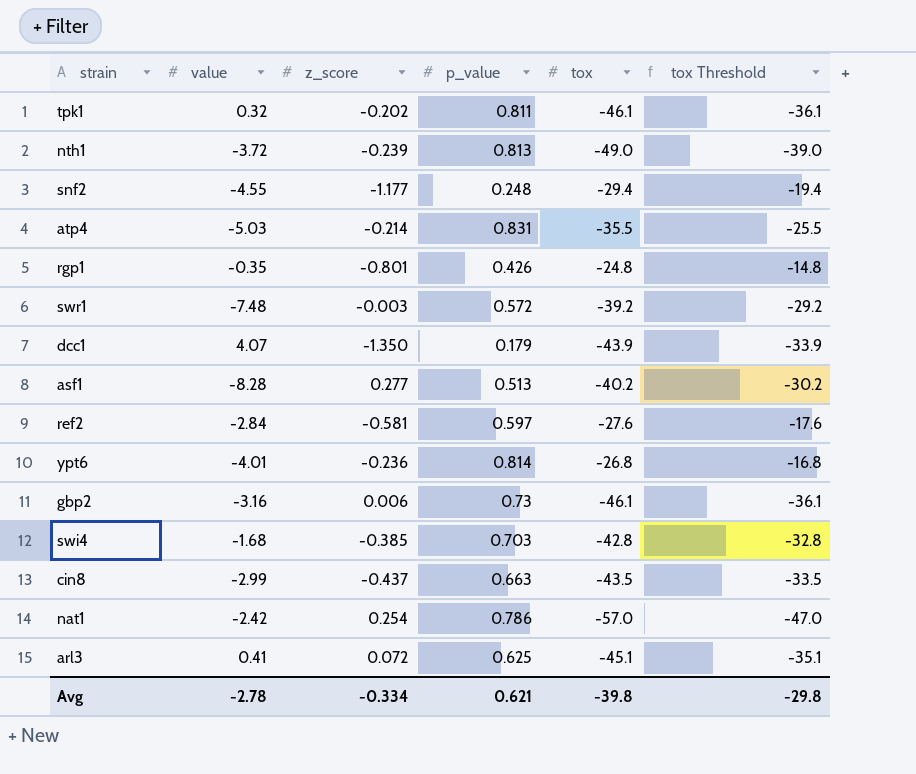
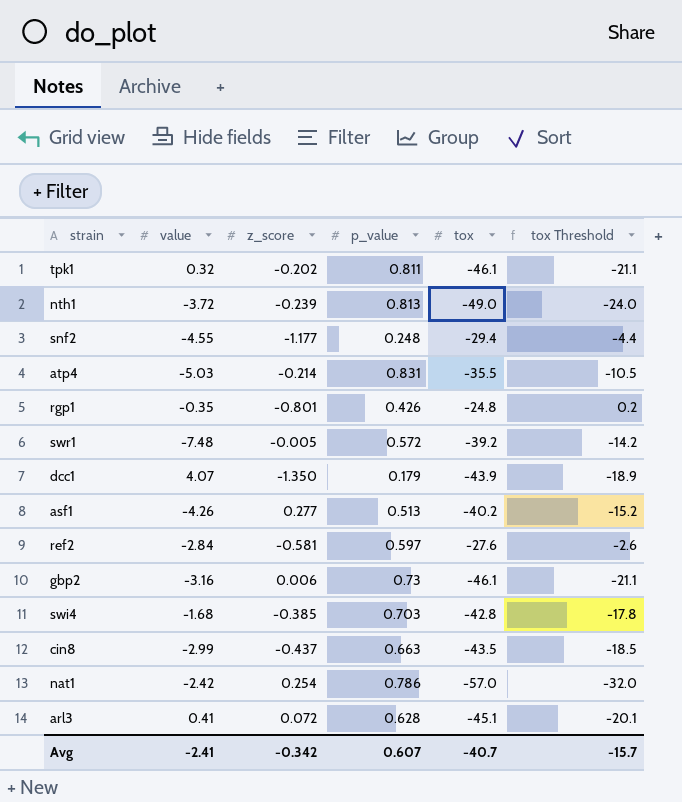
column tox Threshold | formula: [tox] + 10 -> [tox] + 25
row ypt6: -4.01 | -0.236 | 0.814 | -26.8 | -16.8 -> none
swr1 | z_score: -0.003 -> -0.005
asf1 | value: -8.28 -> -4.26
arl3 | p_value: 0.625 -> 0.628
Avg | value: -2.78 -> -2.41
Avg | z_score: -0.334 -> -0.342
Avg | p_value: 0.621 -> 0.607
Avg | tox: -39.8 -> -40.7
Avg | tox Threshold: -29.8 -> -15.7

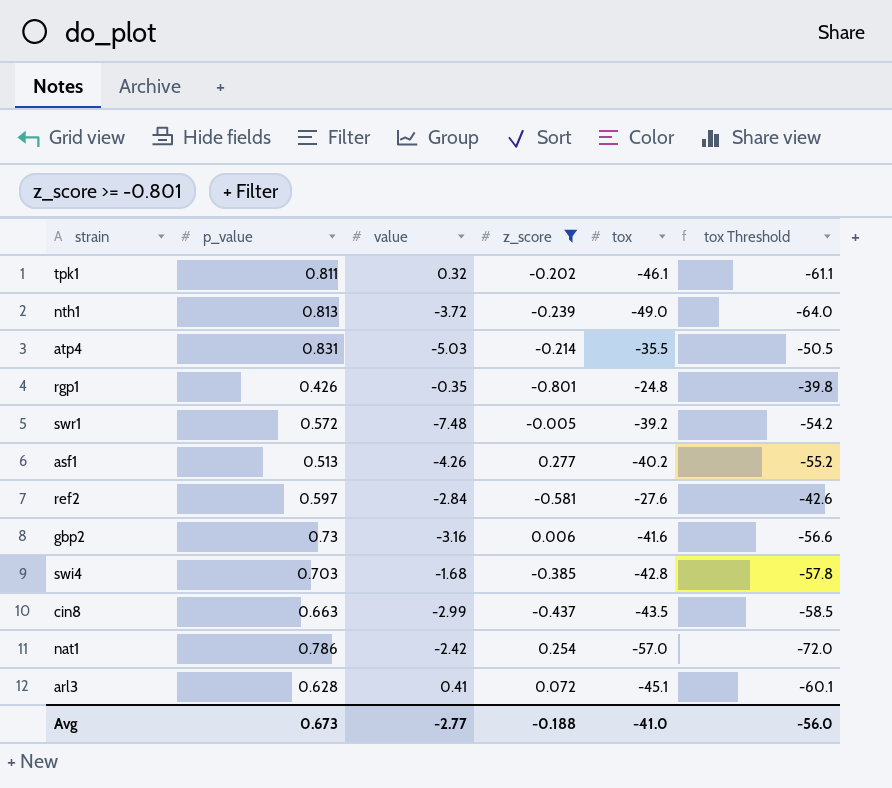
filter: none -> z_score >= -0.801
column p_value | position: 4 -> 2
column tox Threshold | formula: [tox] + 25 -> [tox] - 15
gbp2 | tox: -46.1 -> -41.6
Avg | p_value: 0.607 -> 0.673
Avg | value: -2.41 -> -2.77
Avg | z_score: -0.342 -> -0.188
Avg | tox: -40.7 -> -41.0
Avg | tox Threshold: -15.7 -> -56.0

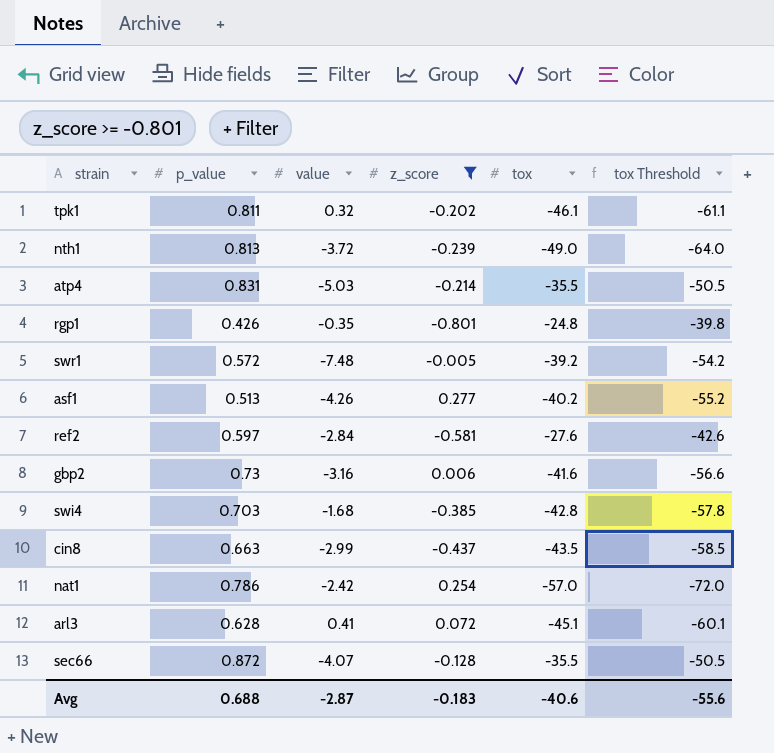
row sec66: none -> 0.872 | -4.07 | -0.128 | -35.5 | -50.5
Avg | p_value: 0.673 -> 0.688
Avg | value: -2.77 -> -2.87
Avg | z_score: -0.188 -> -0.183
Avg | tox: -41.0 -> -40.6
Avg | tox Threshold: -56.0 -> -55.6

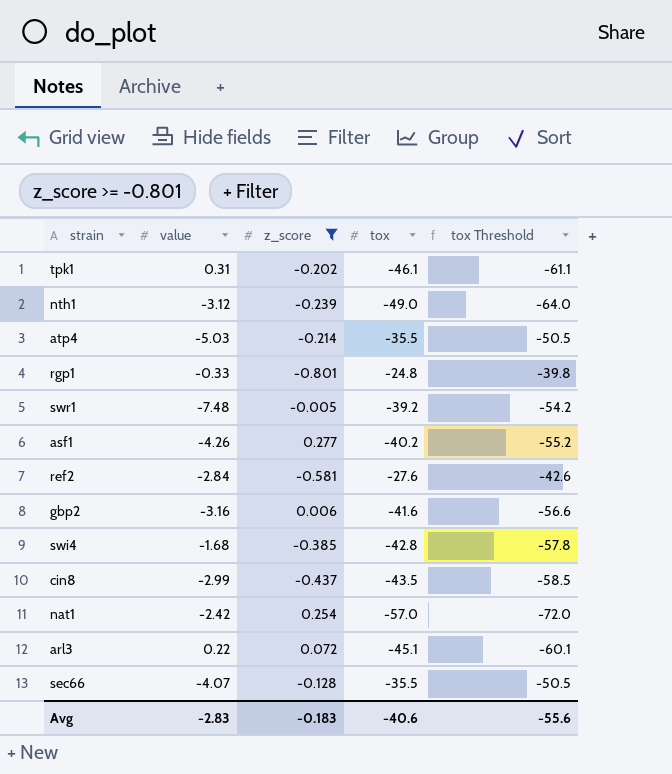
column p_value | position: 2 -> none
tpk1 | value: 0.32 -> 0.31
nth1 | value: -3.72 -> -3.12
rgp1 | value: -0.35 -> -0.33
arl3 | value: 0.41 -> 0.22
Avg | value: -2.87 -> -2.83

